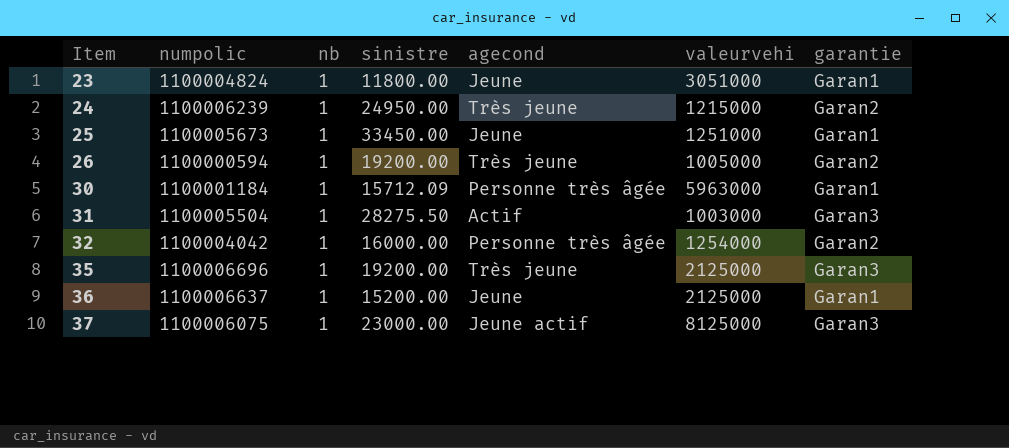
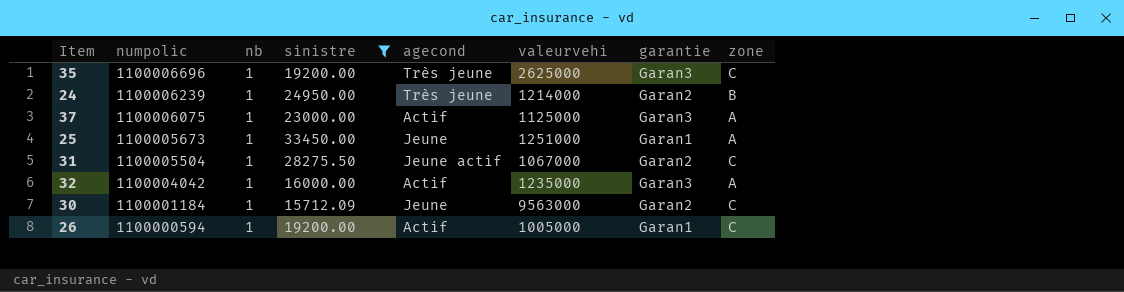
filter: none -> sinistre >= 15712.09
row order: Item ascending -> numpolic descending
column zone | position: none -> 8
35 | valeurvehi: 2125000 -> 2625000
24 | valeurvehi: 1215000 -> 1214000
37 | agecond: Jeune actif -> Actif
37 | valeurvehi: 8125000 -> 1125000
31 | agecond: Actif -> Jeune actif
31 | valeurvehi: 1003000 -> 1067000
31 | garantie: Garan3 -> Garan2
32 | agecond: Personne très âgée -> Actif
32 | valeurvehi: 1254000 -> 1235000
32 | garantie: Garan2 -> Garan3
30 | agecond: Personne très âgée -> Jeune
30 | valeurvehi: 5963000 -> 9563000
30 | garantie: Garan1 -> Garan2
26 | agecond: Très jeune -> Actif
26 | garantie: Garan2 -> Garan1

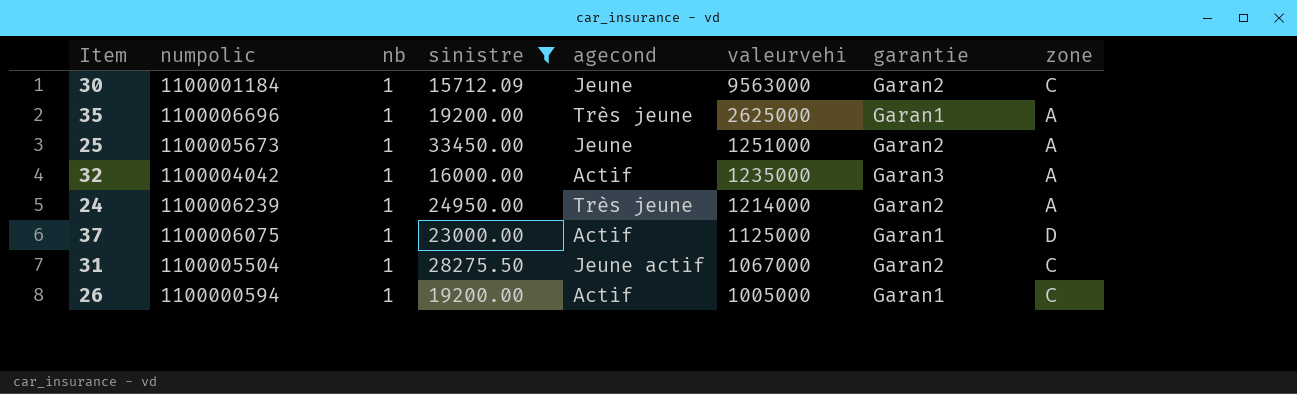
row order: numpolic descending -> valeurvehi descending
35 | garantie: Garan3 -> Garan1
35 | zone: C -> A
25 | garantie: Garan1 -> Garan2
24 | zone: B -> A
37 | garantie: Garan3 -> Garan1
37 | zone: A -> D

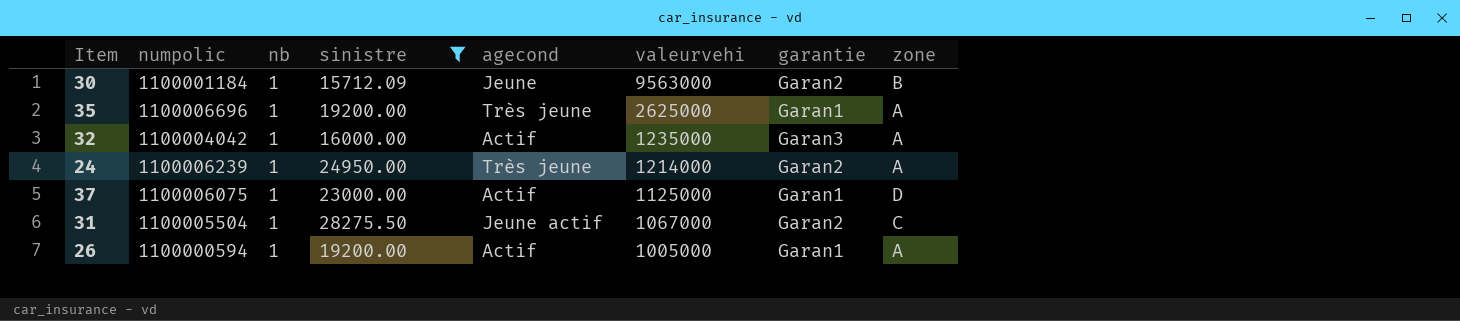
row 25: 1100005673 | 1 | 33450.00 | Jeune | 1251000 | Garan2 | A -> none
30 | zone: C -> B
26 | zone: C -> A

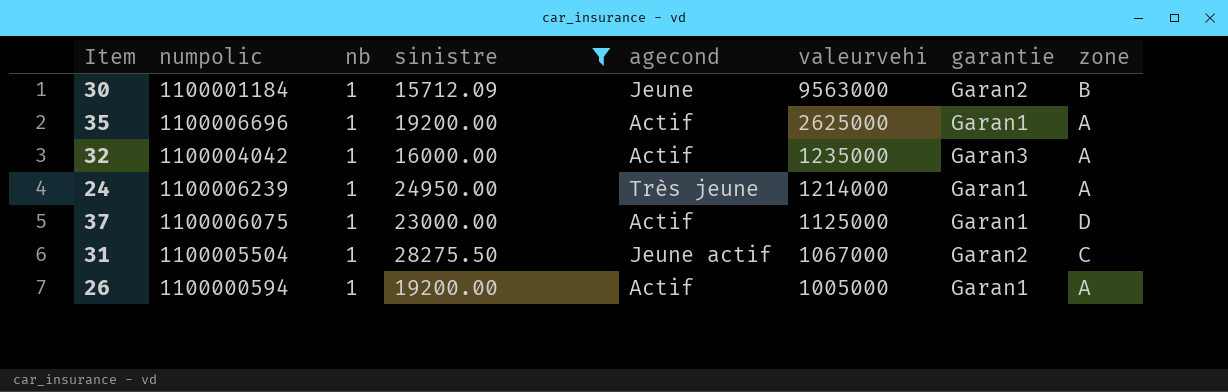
35 | agecond: Très jeune -> Actif
24 | garantie: Garan2 -> Garan1

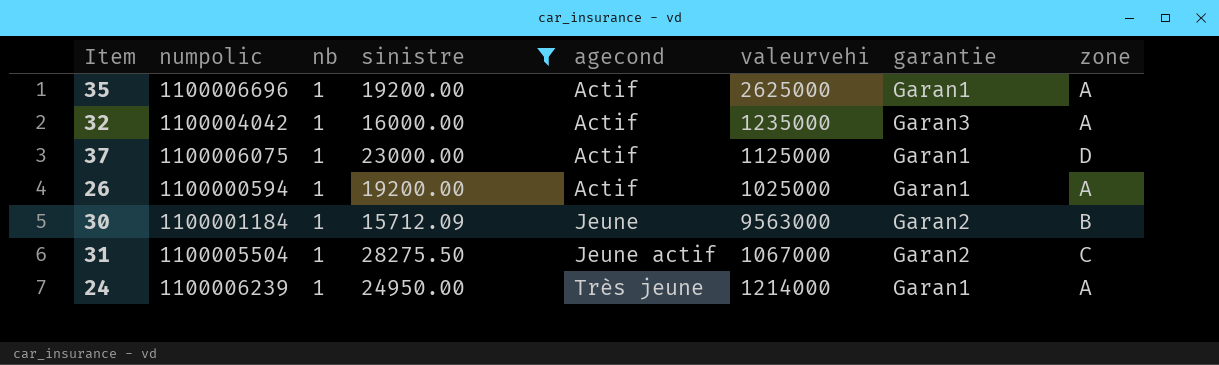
row order: valeurvehi descending -> agecond ascending
26 | valeurvehi: 1005000 -> 1025000

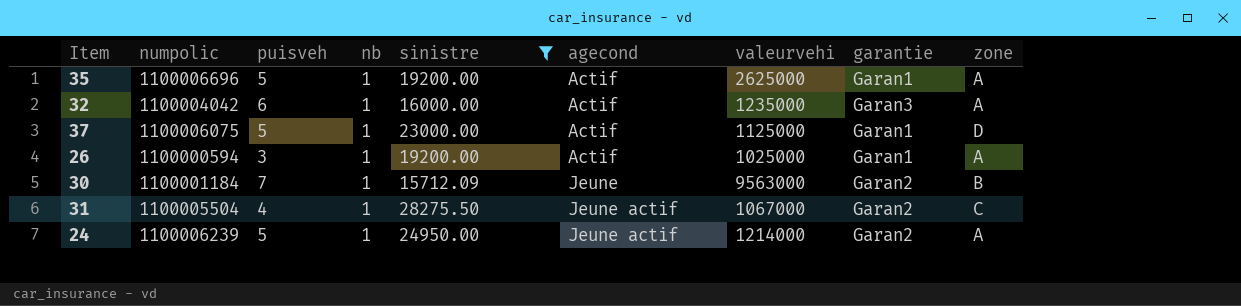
column puisveh | position: none -> 3
24 | agecond: Très jeune -> Jeune actif
24 | garantie: Garan1 -> Garan2

